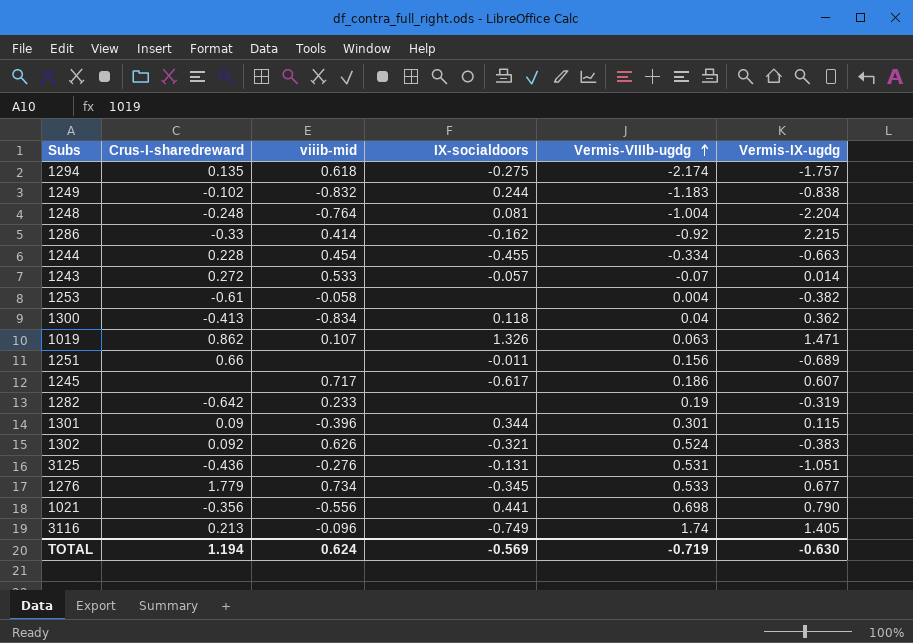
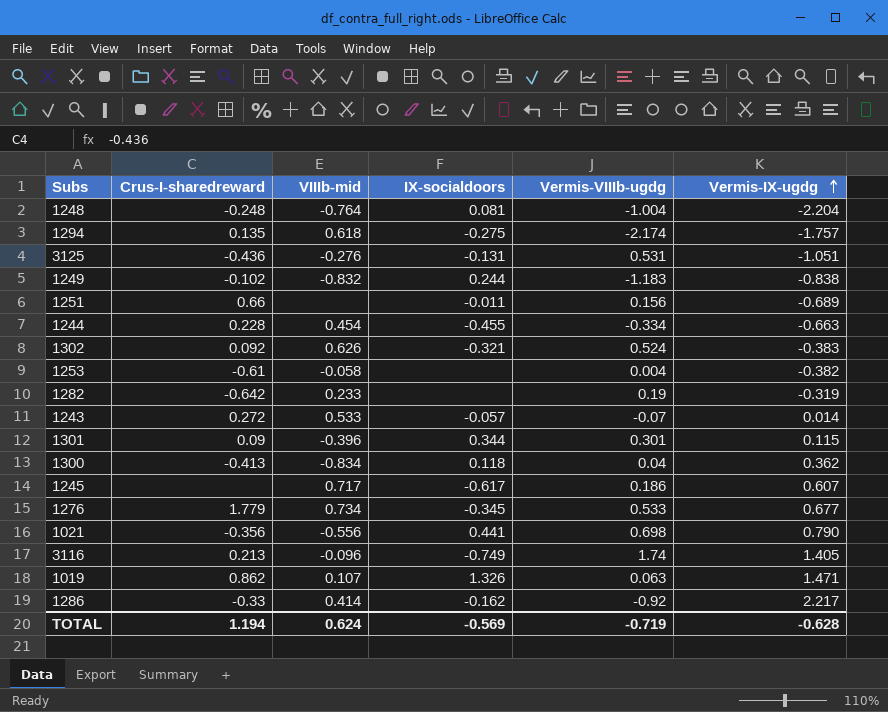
row order: Vermis-VIIIb-ugdg ascending -> Vermis-IX-ugdg ascending
column name: viiib-mid -> VIIIb-mid
1286 | Vermis-IX-ugdg: 2.215 -> 2.217
TOTAL | Vermis-IX-ugdg: -0.630 -> -0.628

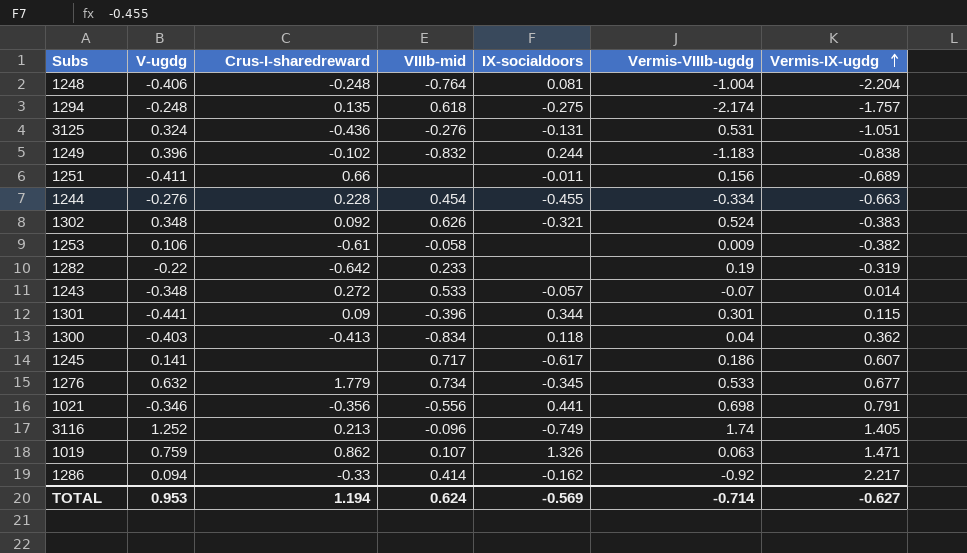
column V-ugdg | position: none -> 2
1253 | Vermis-VIIIb-ugdg: 0.004 -> 0.009
1021 | Vermis-IX-ugdg: 0.790 -> 0.791
TOTAL | Vermis-VIIIb-ugdg: -0.719 -> -0.714
TOTAL | Vermis-IX-ugdg: -0.628 -> -0.627

